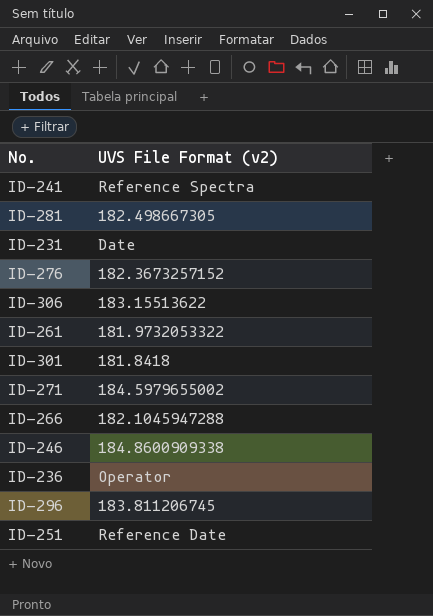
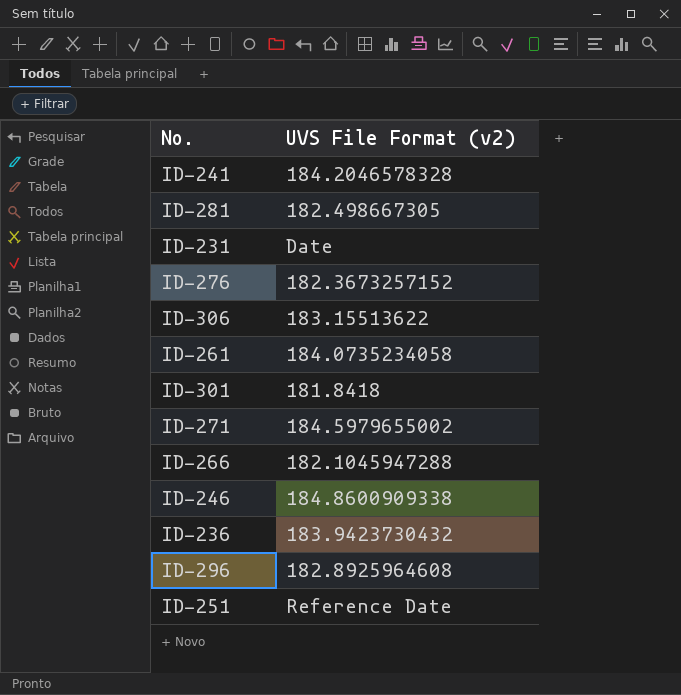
ID-241 | UVS File Format (v2): Reference Spectra -> 184.2046578328
ID-261 | UVS File Format (v2): 181.9732053322 -> 184.0735234058
ID-236 | UVS File Format (v2): Operator -> 183.9423730432
ID-296 | UVS File Format (v2): 183.811206745 -> 182.8925964608

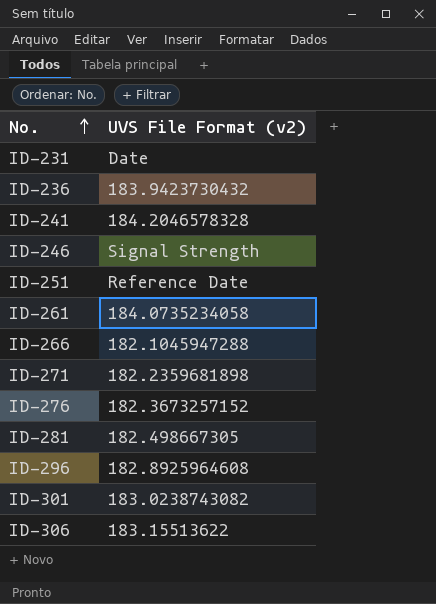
row order: none -> No. ascending
ID-246 | UVS File Format (v2): 184.8600909338 -> Signal Strength
ID-271 | UVS File Format (v2): 184.5979655002 -> 182.2359681898
ID-301 | UVS File Format (v2): 181.8418 -> 183.0238743082

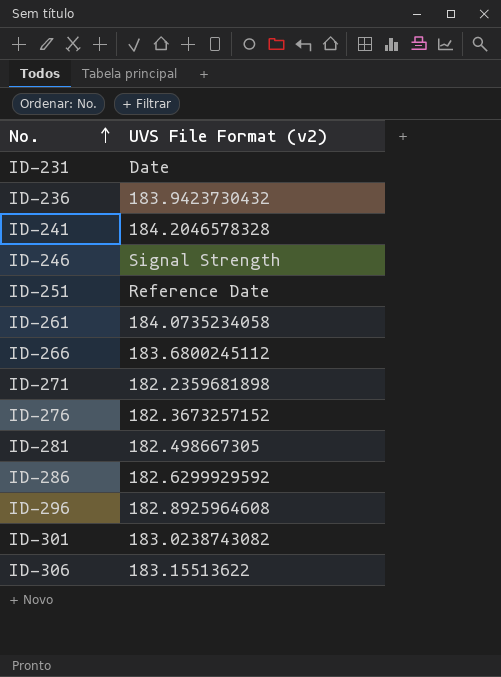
ID-266 | UVS File Format (v2): 182.1045947288 -> 183.6800245112
row ID-286: none -> 182.6299929592

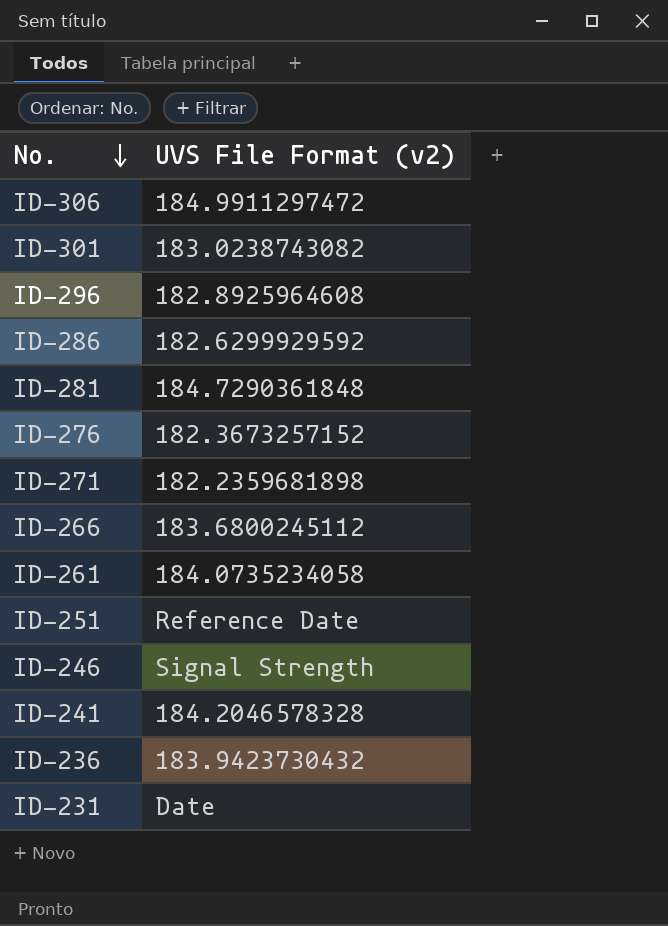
row order: No. ascending -> No. descending
ID-306 | UVS File Format (v2): 183.15513622 -> 184.9911297472
ID-281 | UVS File Format (v2): 182.498667305 -> 184.7290361848

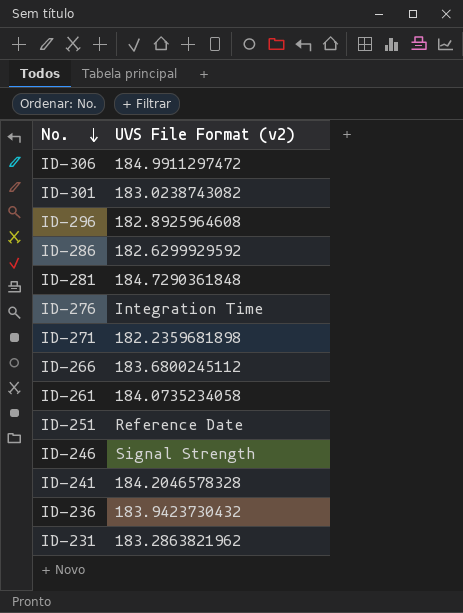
ID-276 | UVS File Format (v2): 182.3673257152 -> Integration Time
ID-231 | UVS File Format (v2): Date -> 183.2863821962

